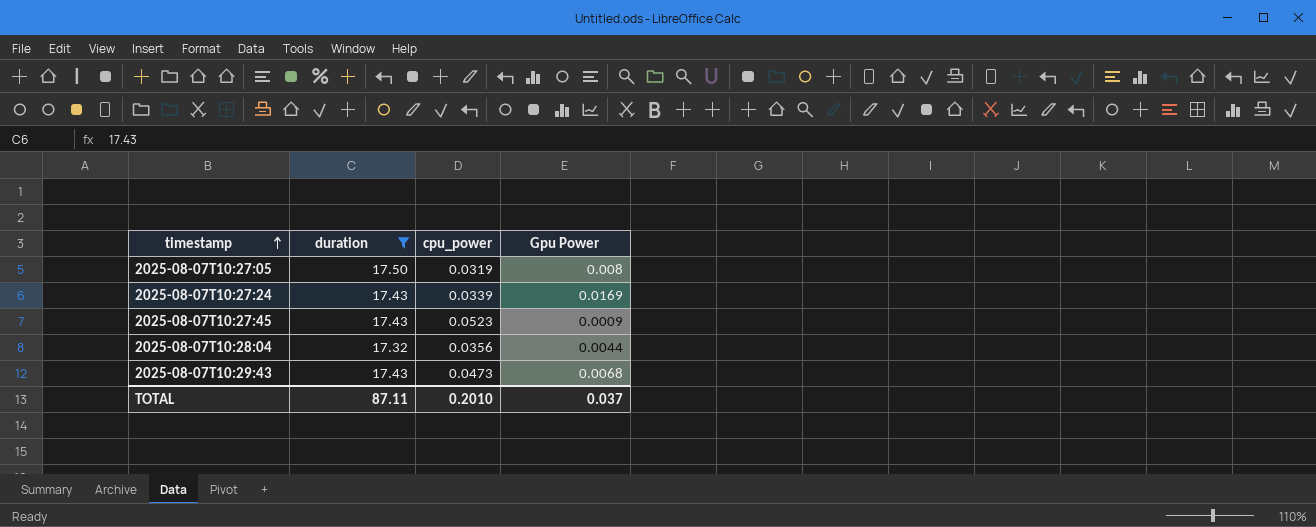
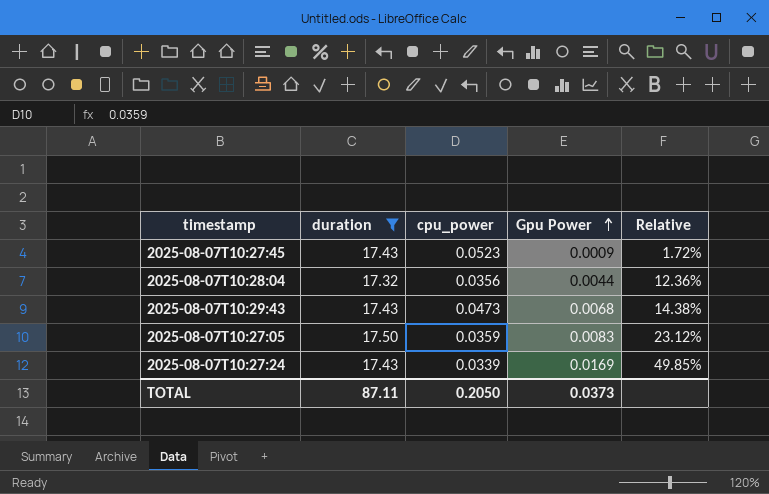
row order: timestamp ascending -> Gpu Power ascending
column Relative | formula: none -> [Gpu Power] / [cpu_power]
2025-08-07T10:27:05 | cpu_power: 0.0319 -> 0.0359
2025-08-07T10:27:05 | Gpu Power: 0.008 -> 0.0083
TOTAL | cpu_power: 0.2010 -> 0.2050
TOTAL | Gpu Power: 0.037 -> 0.0373

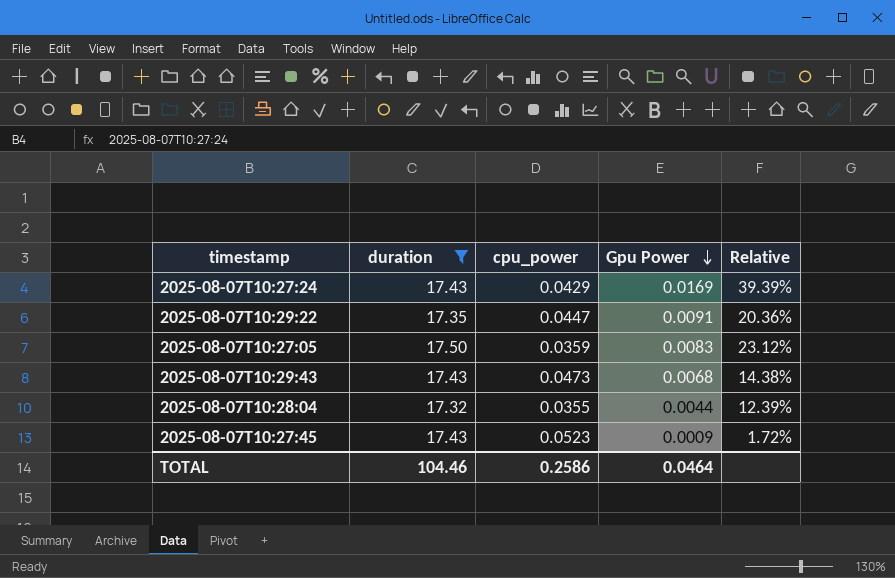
row order: Gpu Power ascending -> Gpu Power descending
2025-08-07T10:27:24 | cpu_power: 0.0339 -> 0.0429
2025-08-07T10:27:24 | Relative: 49.85% -> 39.39%
row 2025-08-07T10:29:22: none -> 17.35 | 0.0447 | 0.0091 | 20.36%
2025-08-07T10:28:04 | cpu_power: 0.0356 -> 0.0355
2025-08-07T10:28:04 | Relative: 12.36% -> 12.39%
TOTAL | duration: 87.11 -> 104.46
TOTAL | cpu_power: 0.2050 -> 0.2586
TOTAL | Gpu Power: 0.0373 -> 0.0464

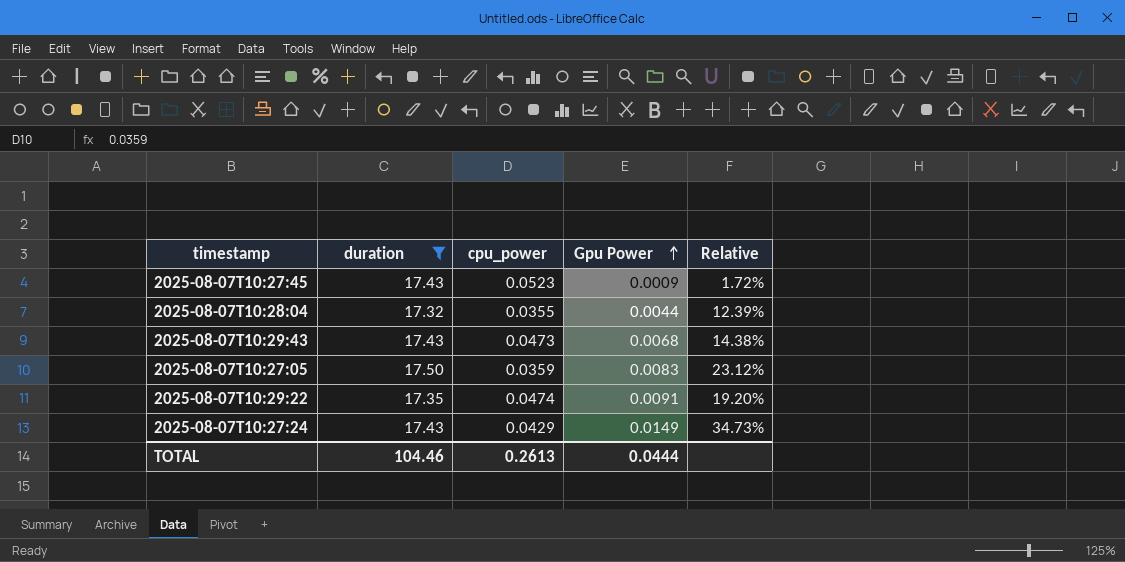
row order: Gpu Power descending -> Gpu Power ascending
2025-08-07T10:29:22 | cpu_power: 0.0447 -> 0.0474
2025-08-07T10:29:22 | Relative: 20.36% -> 19.20%
2025-08-07T10:27:24 | Gpu Power: 0.0169 -> 0.0149
2025-08-07T10:27:24 | Relative: 39.39% -> 34.73%
TOTAL | cpu_power: 0.2586 -> 0.2613
TOTAL | Gpu Power: 0.0464 -> 0.0444

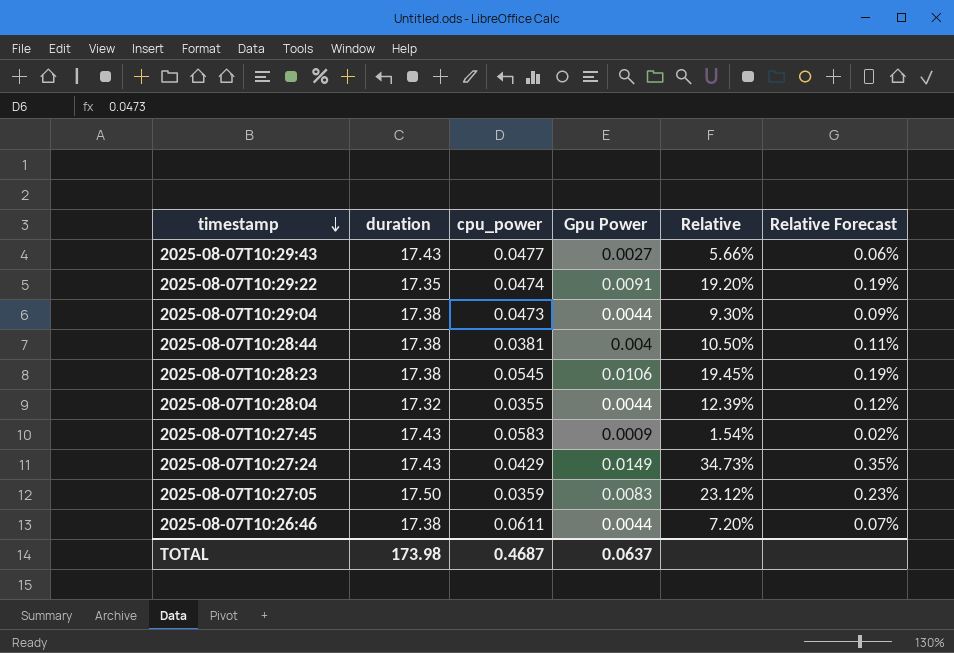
filter: duration != 17.38 -> none
row order: Gpu Power ascending -> timestamp descending
column Relative Forecast | formula: none -> [Relative] * 0.01
2025-08-07T10:29:43 | cpu_power: 0.0473 -> 0.0477
2025-08-07T10:29:43 | Gpu Power: 0.0068 -> 0.0027
2025-08-07T10:29:43 | Relative: 14.38% -> 5.66%
2025-08-07T10:27:45 | cpu_power: 0.0523 -> 0.0583
2025-08-07T10:27:45 | Relative: 1.72% -> 1.54%
TOTAL | duration: 104.46 -> 173.98
TOTAL | cpu_power: 0.2613 -> 0.4687
TOTAL | Gpu Power: 0.0444 -> 0.0637

